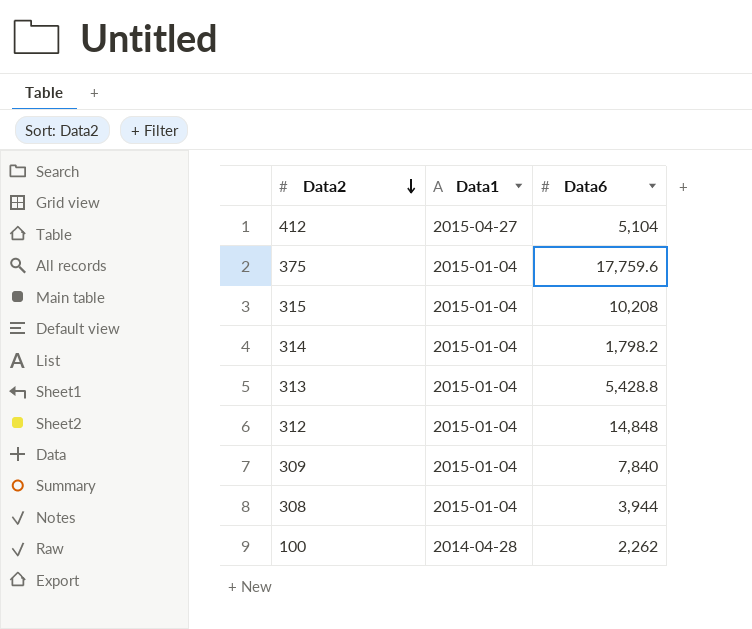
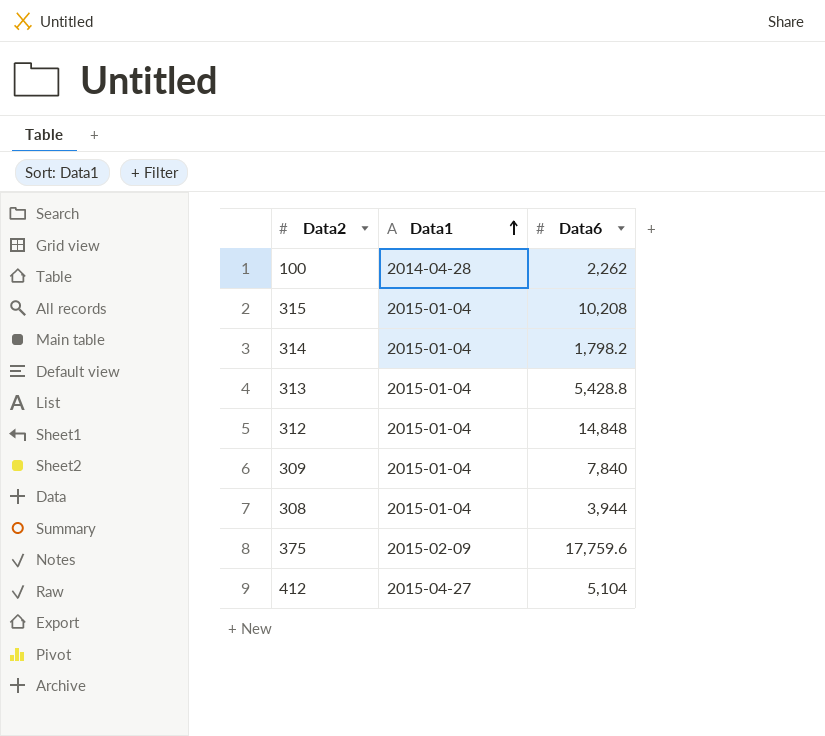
row order: Data2 descending -> Data1 ascending
375 | Data1: 2015-01-04 -> 2015-02-09

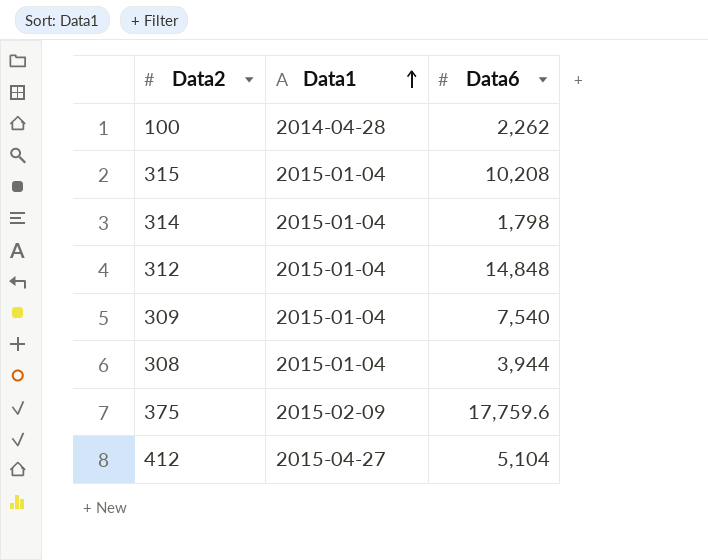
row 313: 2015-01-04 | 5,428.8 -> none
314 | Data6: 1,798.2 -> 1,798
309 | Data6: 7,840 -> 7,540

